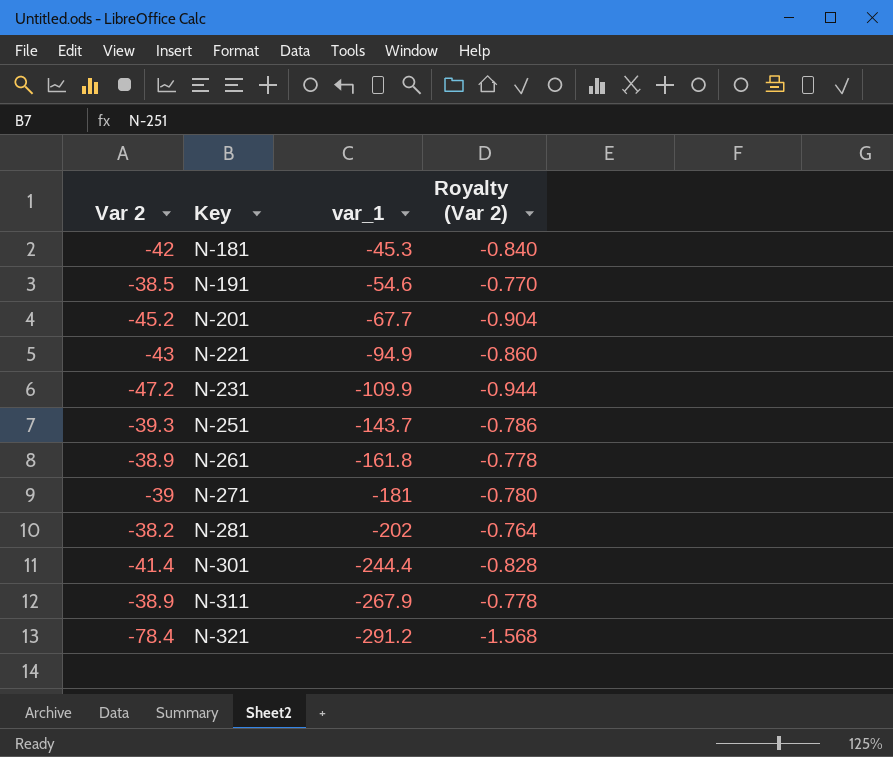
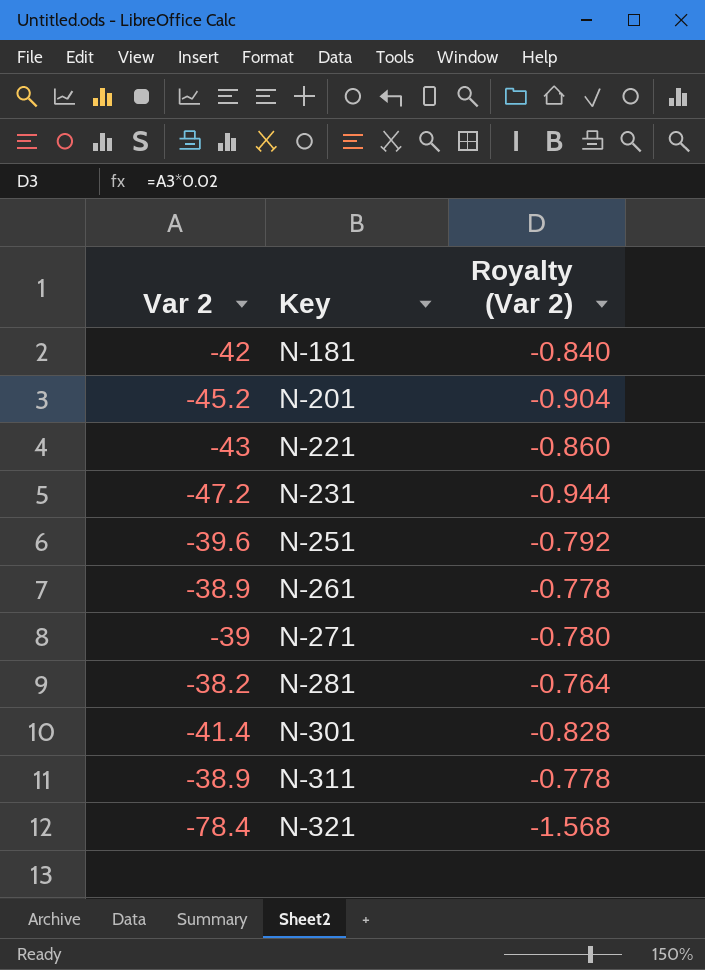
column var_1 | position: 3 -> none
row N-191: -38.5 | -54.6 | -0.770 -> none
N-251 | Var 2: -39.3 -> -39.6
N-251 | Royalty (Var 2): -0.786 -> -0.792

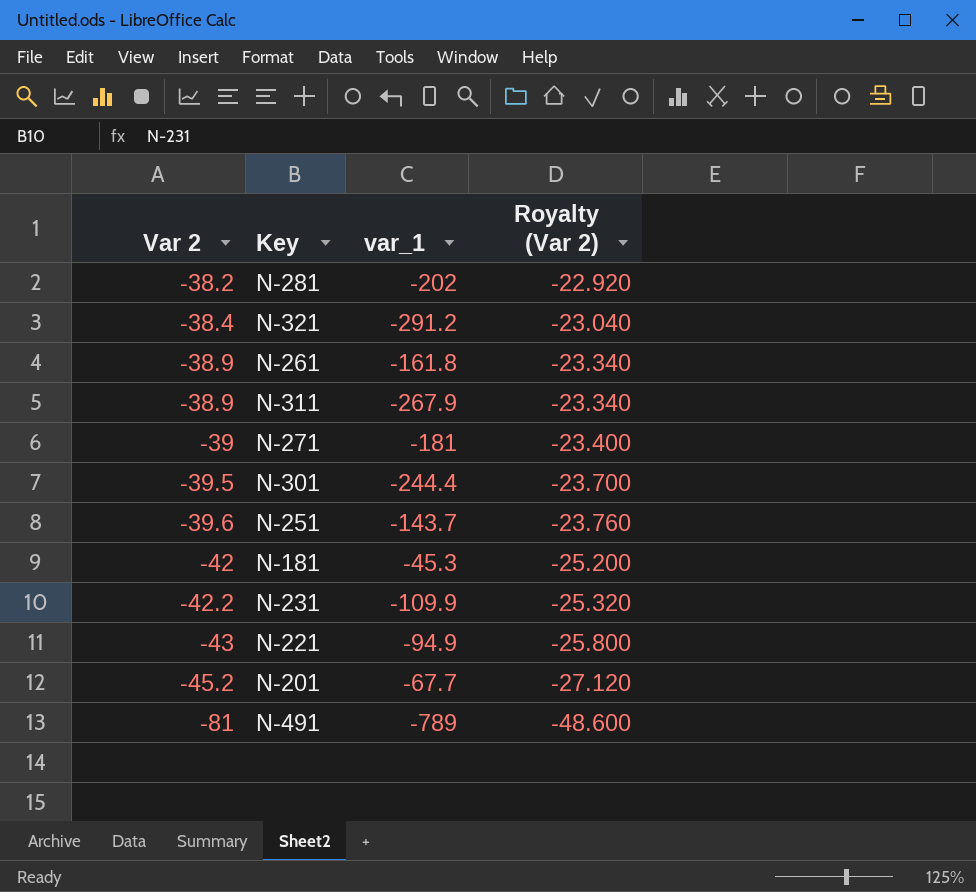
row order: Key ascending -> Var 2 descending
column var_1 | position: none -> 3
column Royalty (Var 2) | formula: [Var 2] * 0.02 -> [Var 2] * 0.6
N-321 | Var 2: -78.4 -> -38.4
N-301 | Var 2: -41.4 -> -39.5
N-231 | Var 2: -47.2 -> -42.2
row N-491: none -> -81 | -789 | -48.600

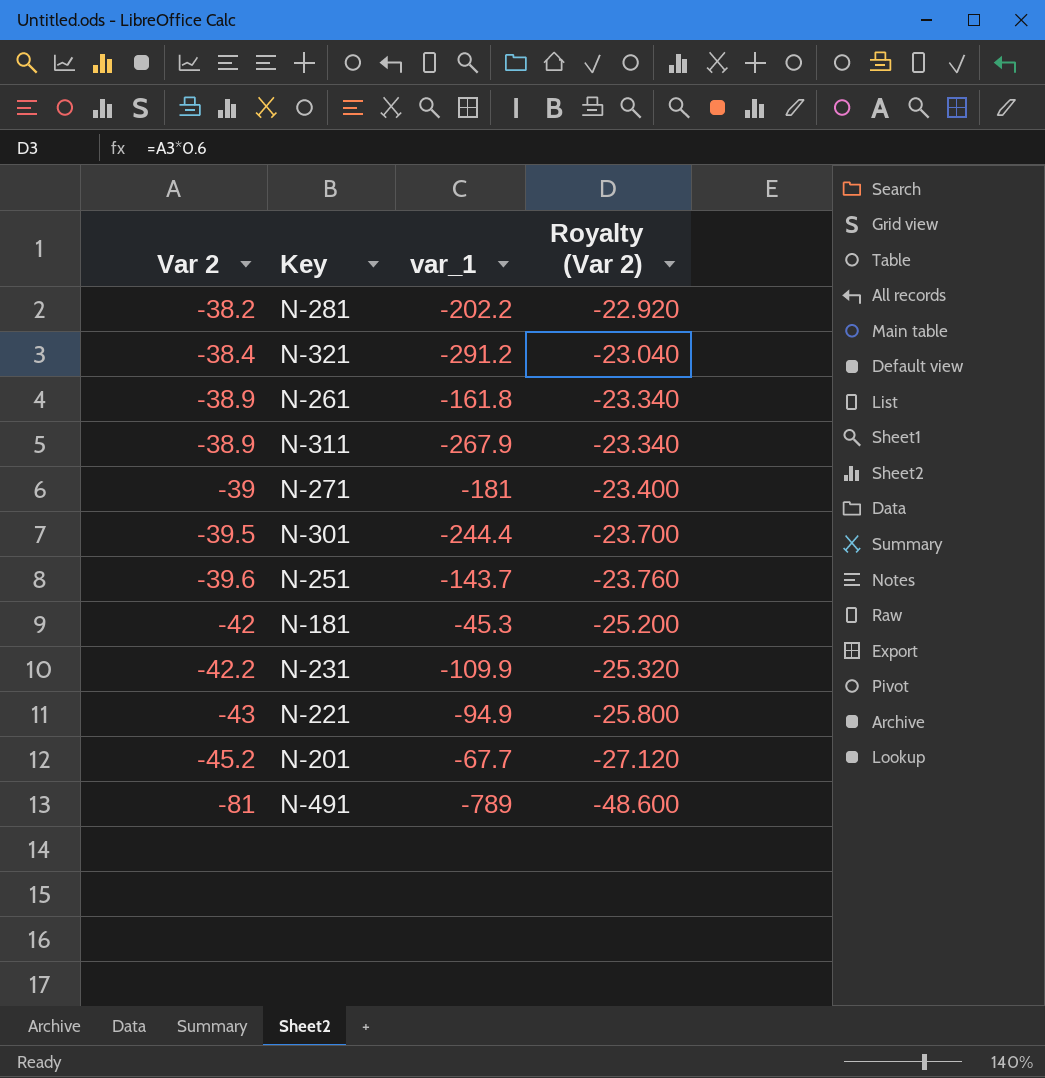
N-281 | var_1: -202 -> -202.2

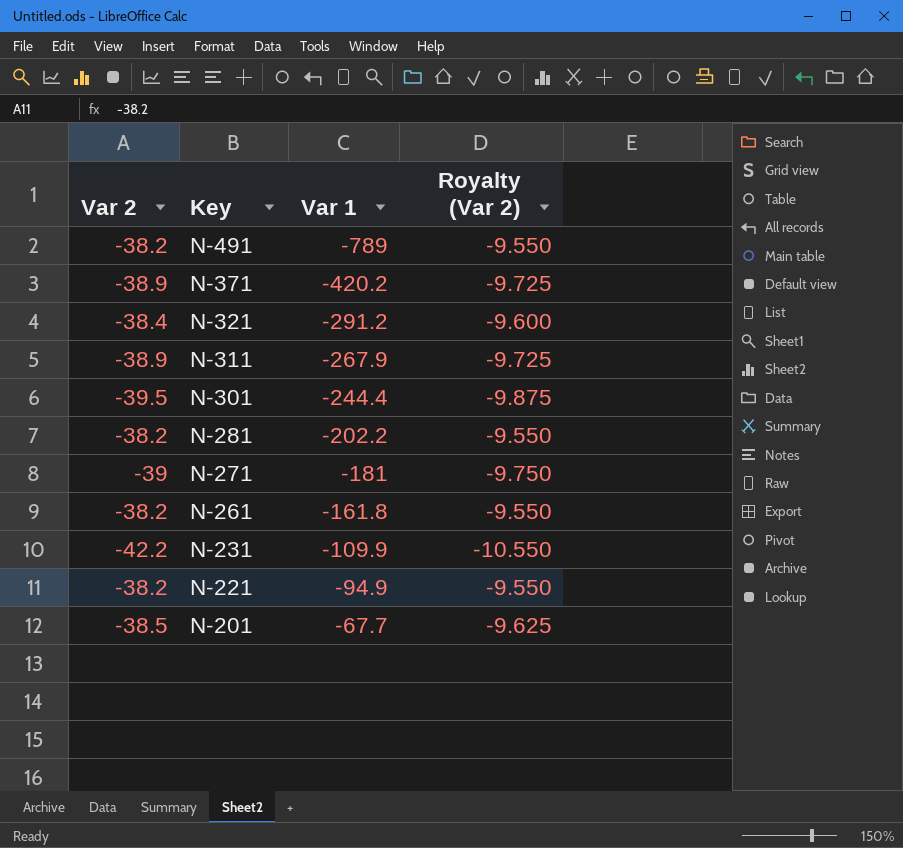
row order: Var 2 descending -> Key descending
column name: var_1 -> Var 1
column Royalty (Var 2) | formula: [Var 2] * 0.6 -> [Var 2] * 0.25
row N-251: -39.6 | -143.7 | -23.760 -> none
row N-181: -42 | -45.3 | -25.200 -> none
N-491 | Var 2: -81 -> -38.2
row N-371: none -> -38.9 | -420.2 | -9.725
N-261 | Var 2: -38.9 -> -38.2
N-221 | Var 2: -43 -> -38.2
N-201 | Var 2: -45.2 -> -38.5

